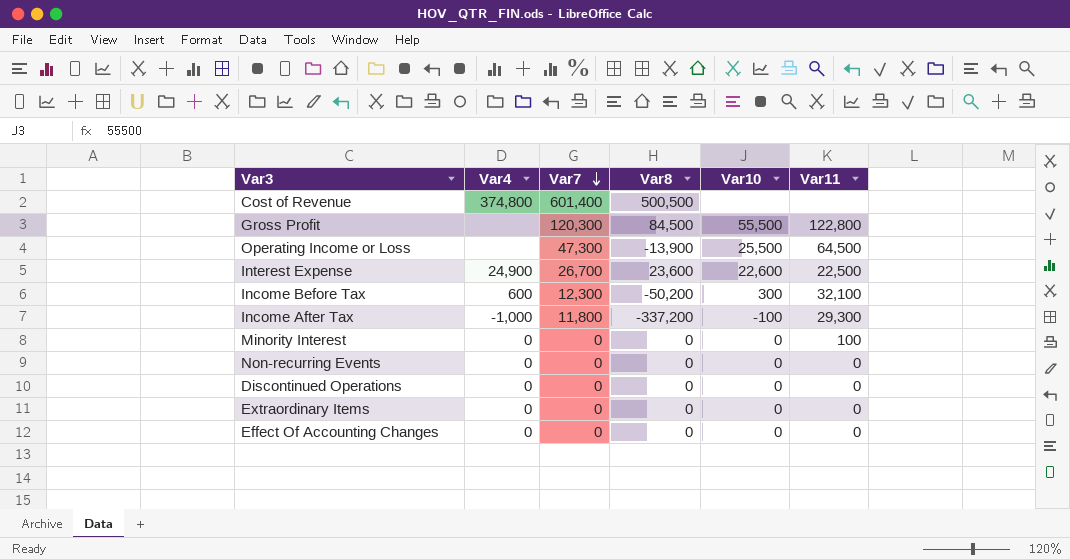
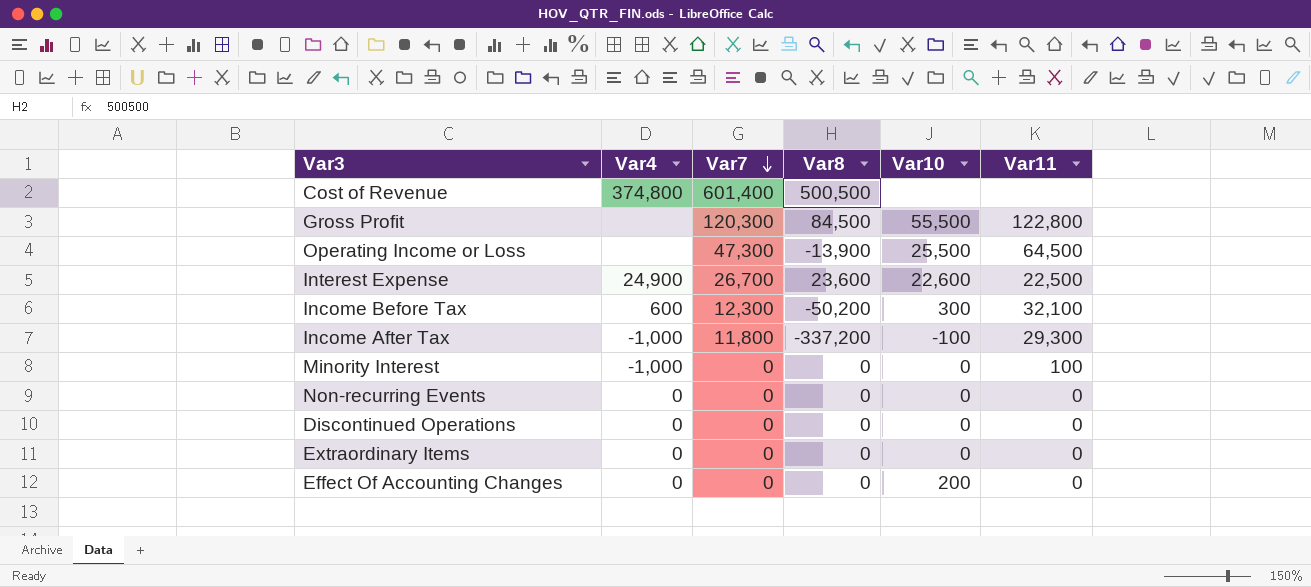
Minority Interest | Var4: 0 -> -1,000
Effect Of Accounting Changes | Var10: 0 -> 200

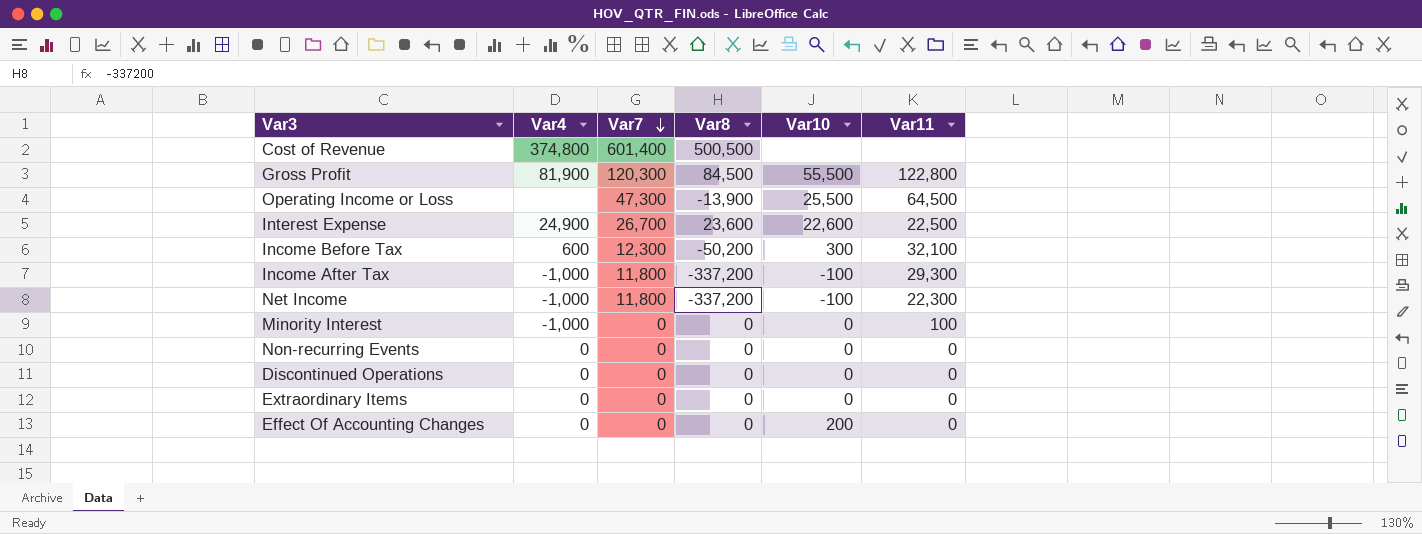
Gross Profit | Var4: none -> 81,900
row Net Income: none -> -1,000 | 11,800 | -337,200 | -100 | 22,300

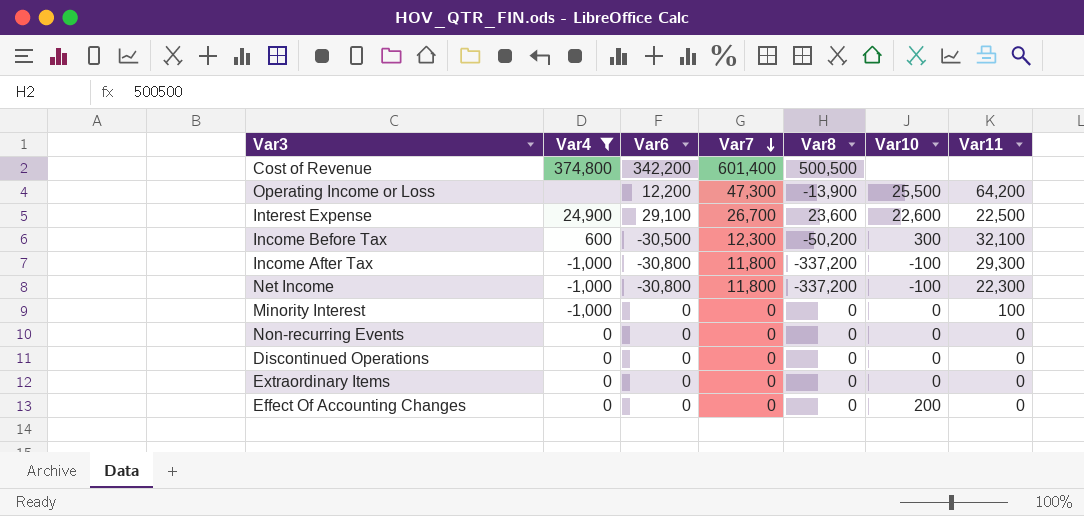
filter: none -> Var4 != 81,900
column Var6 | position: none -> 3
Operating Income or Loss | Var11: 64,500 -> 64,200

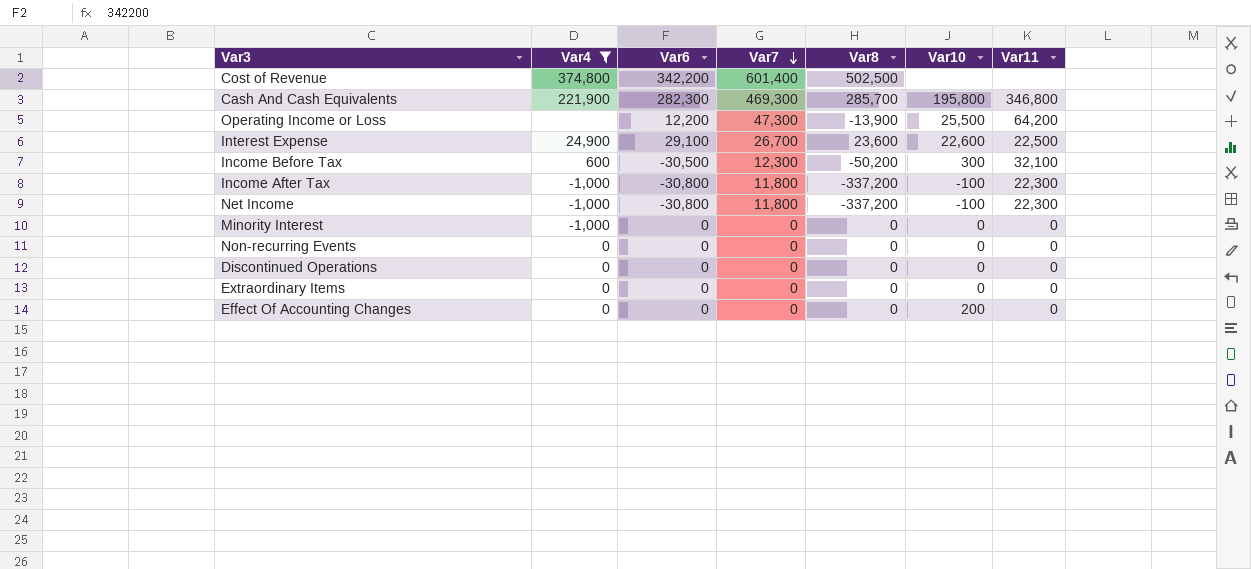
Cost of Revenue | Var8: 500,500 -> 502,500
row Cash And Cash Equivalents: none -> 221,900 | 282,300 | 469,300 | 285,700 | 195,800 | 346,800
Income After Tax | Var11: 29,300 -> 22,300
Minority Interest | Var11: 100 -> 0

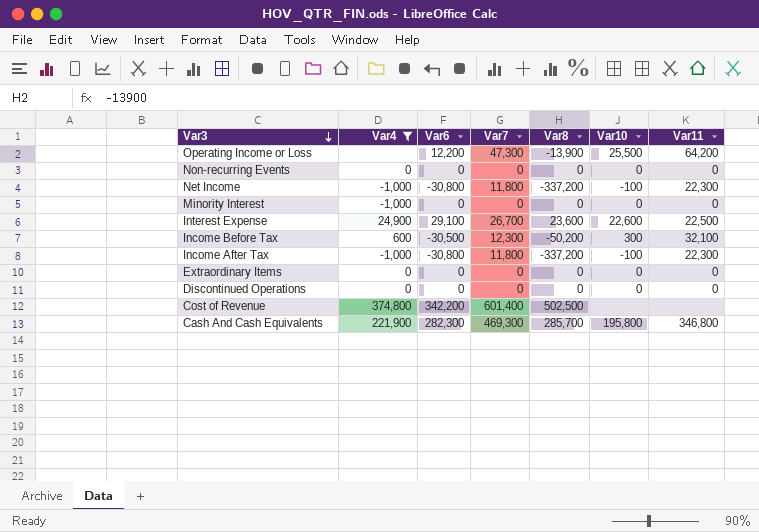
row order: Var7 descending -> Var3 descending
row Effect Of Accounting Changes: 0 | 0 | 0 | 0 | 200 | 0 -> none

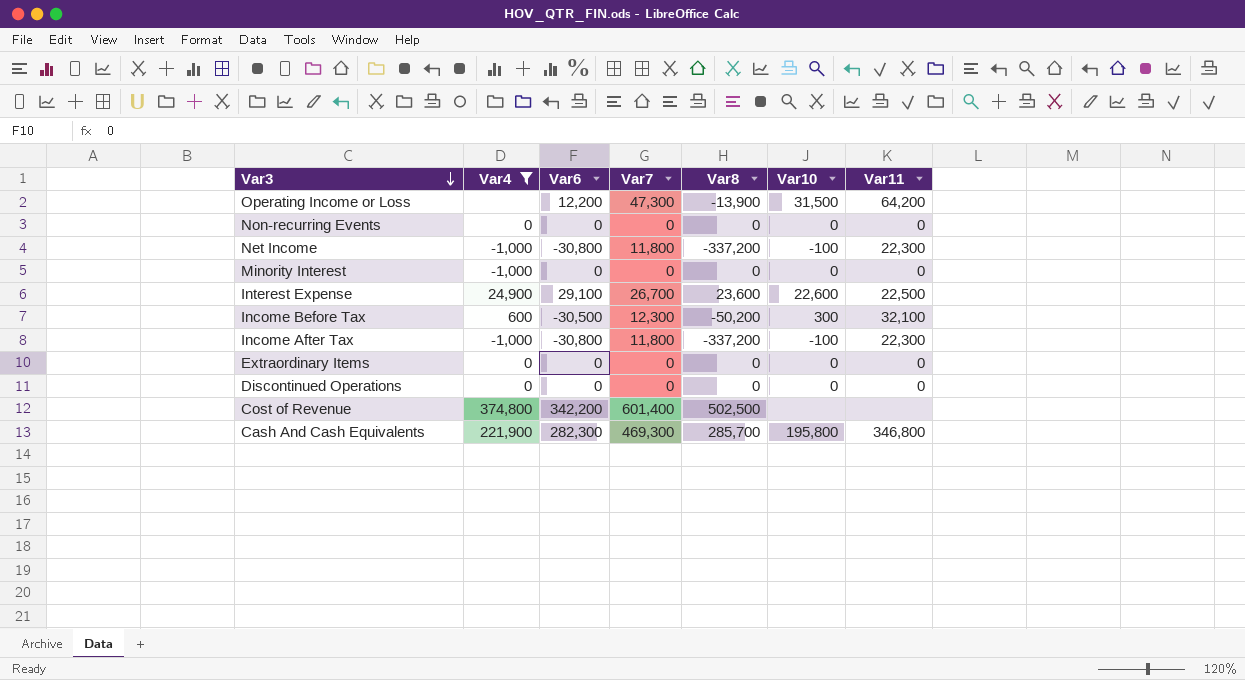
Operating Income or Loss | Var10: 25,500 -> 31,500

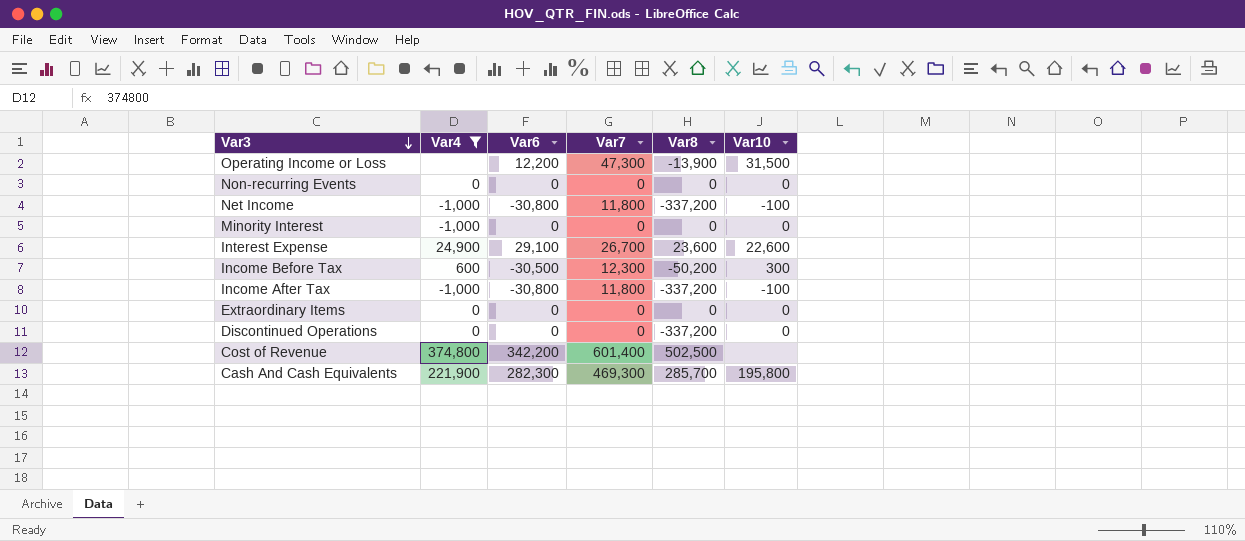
column Var11 | position: 7 -> none
Discontinued Operations | Var8: 0 -> -337,200

